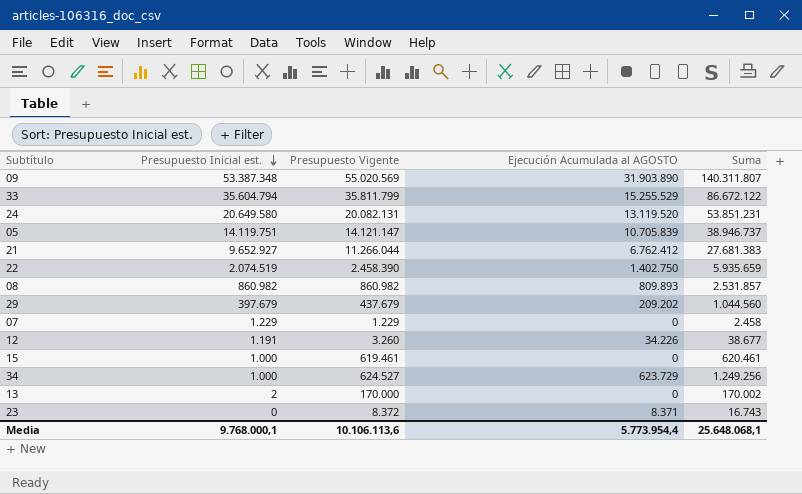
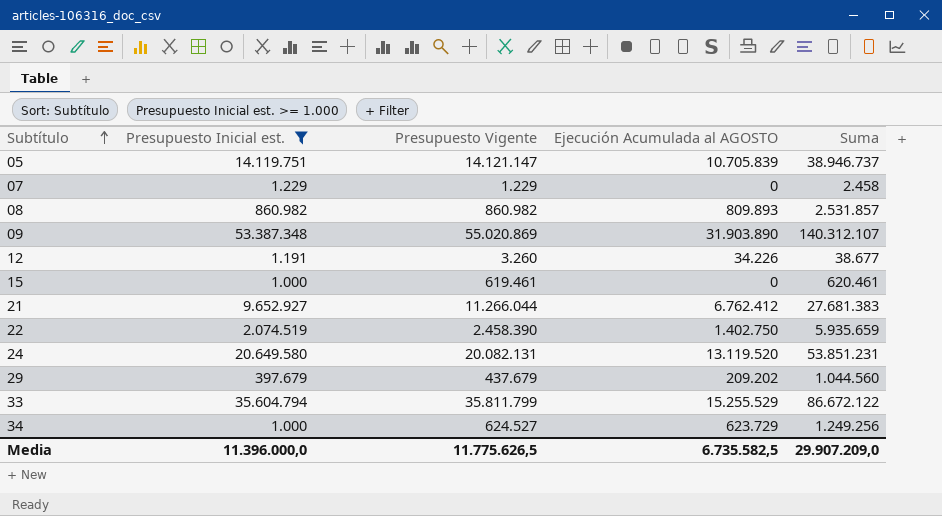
filter: none -> Presupuesto Inicial est. >= 1.000
row order: Presupuesto Inicial est. descending -> Subtítulo ascending
09 | Presupuesto Vigente: 55.020.569 -> 55.020.869
09 | Suma: 140.311.807 -> 140.312.107
Media | Presupuesto Inicial est.: 9.768.000,1 -> 11.396.000,0
Media | Presupuesto Vigente: 10.106.113,6 -> 11.775.626,5
Media | Ejecución Acumulada al AGOSTO: 5.773.954,4 -> 6.735.582,5
Media | Suma: 25.648.068,1 -> 29.907.209,0

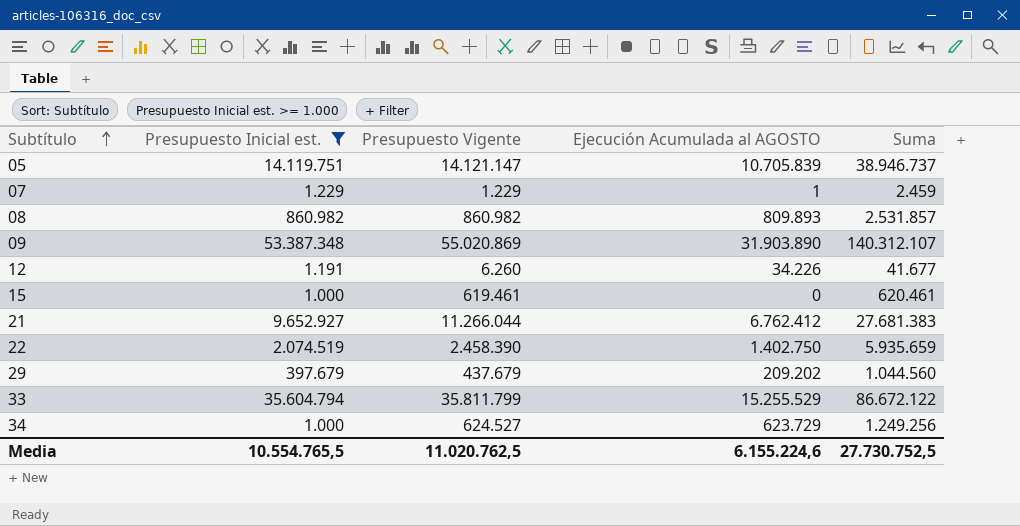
row 24: 20.649.580 | 20.082.131 | 13.119.520 | 53.851.231 -> none
07 | Ejecución Acumulada al AGOSTO: 0 -> 1
07 | Suma: 2.458 -> 2.459
12 | Presupuesto Vigente: 3.260 -> 6.260
12 | Suma: 38.677 -> 41.677
Media | Presupuesto Inicial est.: 11.396.000,0 -> 10.554.765,5
Media | Presupuesto Vigente: 11.775.626,5 -> 11.020.762,5
Media | Ejecución Acumulada al AGOSTO: 6.735.582,5 -> 6.155.224,6
Media | Suma: 29.907.209,0 -> 27.730.752,5

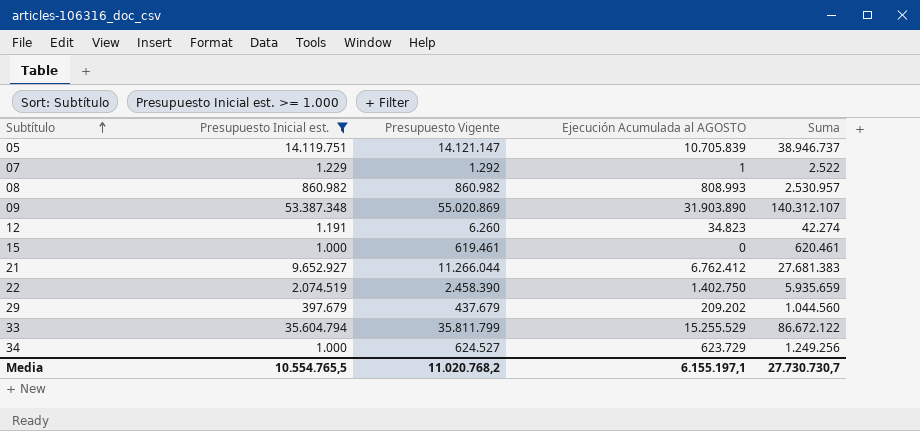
07 | Presupuesto Vigente: 1.229 -> 1.292
07 | Suma: 2.459 -> 2.522
08 | Ejecución Acumulada al AGOSTO: 809.893 -> 808.993
08 | Suma: 2.531.857 -> 2.530.957
12 | Ejecución Acumulada al AGOSTO: 34.226 -> 34.823
12 | Suma: 41.677 -> 42.274
Media | Presupuesto Vigente: 11.020.762,5 -> 11.020.768,2
Media | Ejecución Acumulada al AGOSTO: 6.155.224,6 -> 6.155.197,1
Media | Suma: 27.730.752,5 -> 27.730.730,7

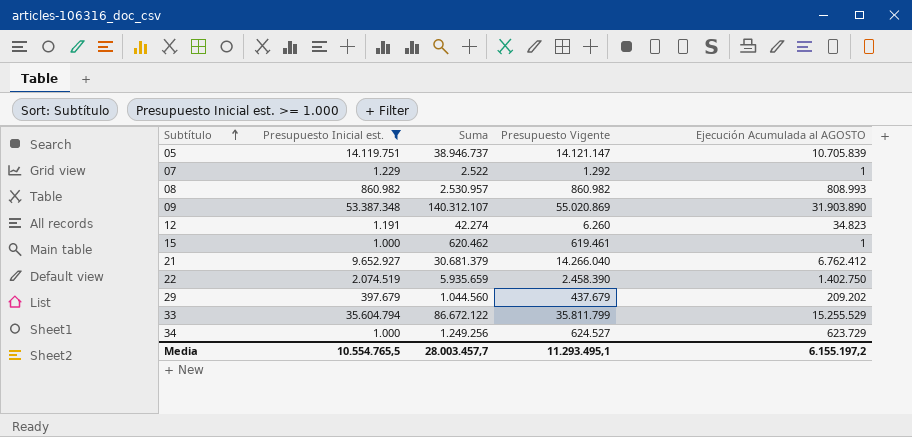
column Suma | position: 5 -> 3
15 | Suma: 620.461 -> 620.462
15 | Ejecución Acumulada al AGOSTO: 0 -> 1
21 | Suma: 27.681.383 -> 30.681.379
21 | Presupuesto Vigente: 11.266.044 -> 14.266.040
Media | Suma: 27.730.730,7 -> 28.003.457,7
Media | Presupuesto Vigente: 11.020.768,2 -> 11.293.495,1
Media | Ejecución Acumulada al AGOSTO: 6.155.197,1 -> 6.155.197,2

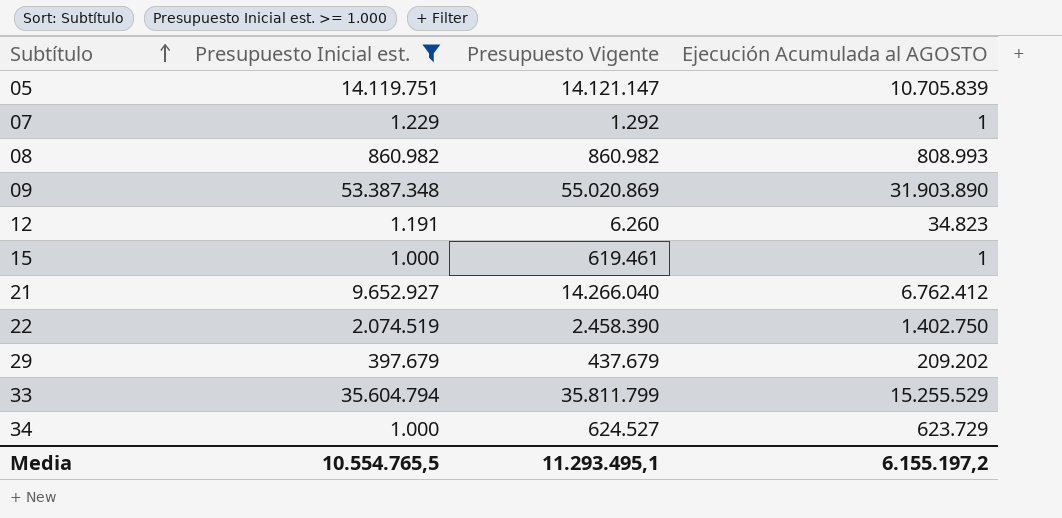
column Suma | formula: [Presupuesto Inicial est.] + [Presupuesto Vigente] + [Ejecución Acumulada al AGOSTO] -> none

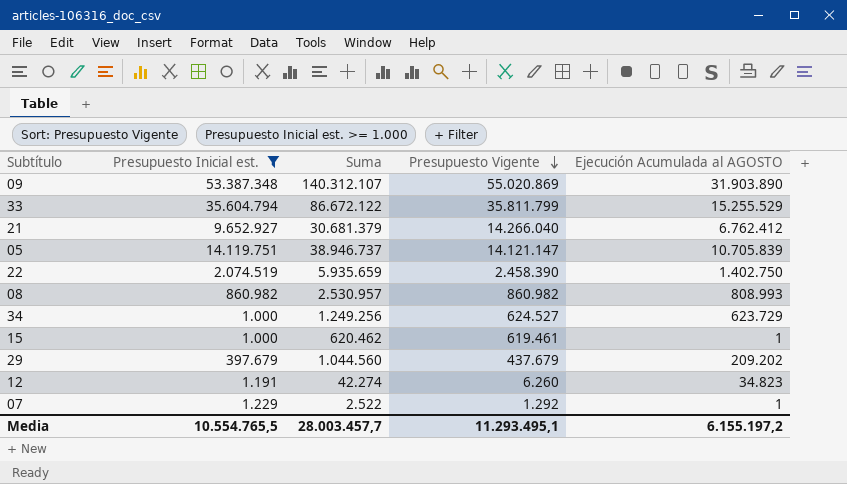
row order: Subtítulo ascending -> Presupuesto Vigente descending
column Suma | formula: none -> [Presupuesto Inicial est.] + [Presupuesto Vigente] + [Ejecución Acumulada al AGOSTO]

